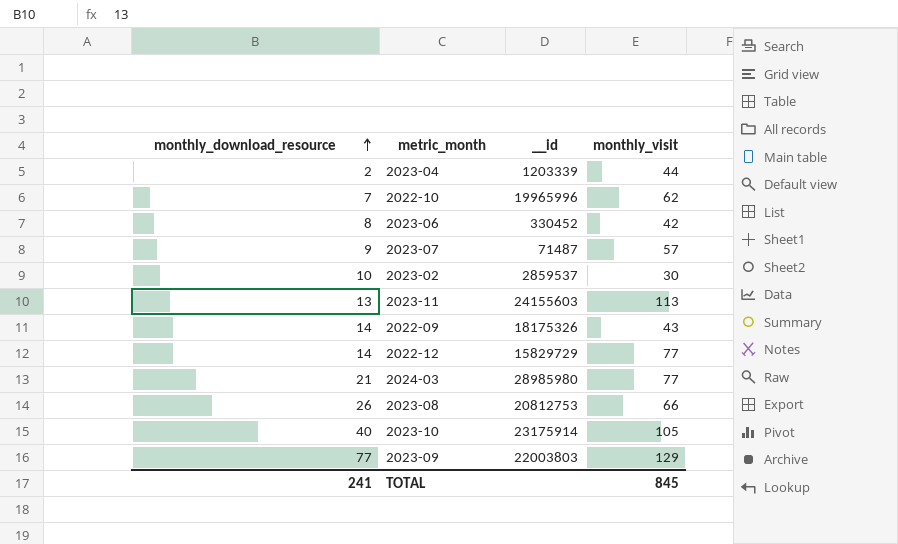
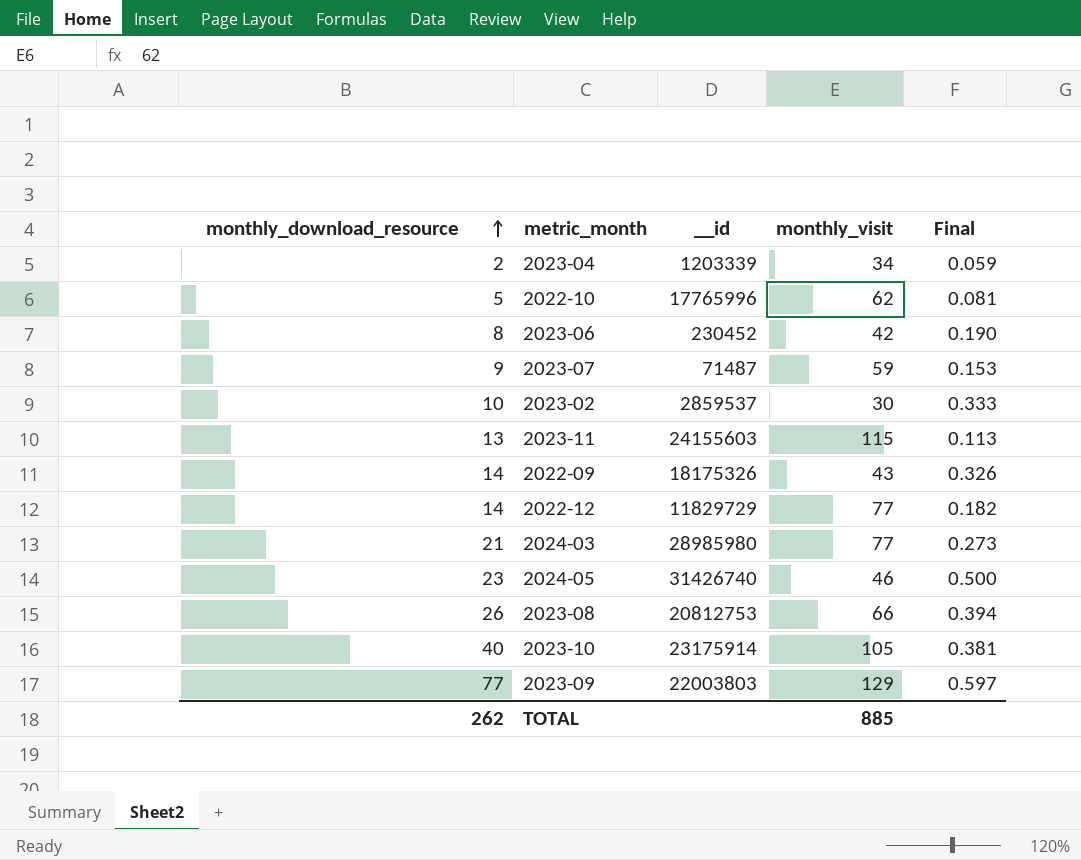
column Final | formula: none -> [monthly_download_resource] / [monthly_visit]
2023-04 | monthly_visit: 44 -> 34
2022-10 | monthly_download_resource: 7 -> 5
2022-10 | __id: 19965996 -> 17765996
2023-06 | __id: 330452 -> 230452
2023-07 | monthly_visit: 57 -> 59
2023-11 | monthly_visit: 113 -> 115
2022-12 | __id: 15829729 -> 11829729
row 2024-05: none -> 23 | 31426740 | 46 | 0.500
TOTAL | monthly_download_resource: 241 -> 262
TOTAL | monthly_visit: 845 -> 885

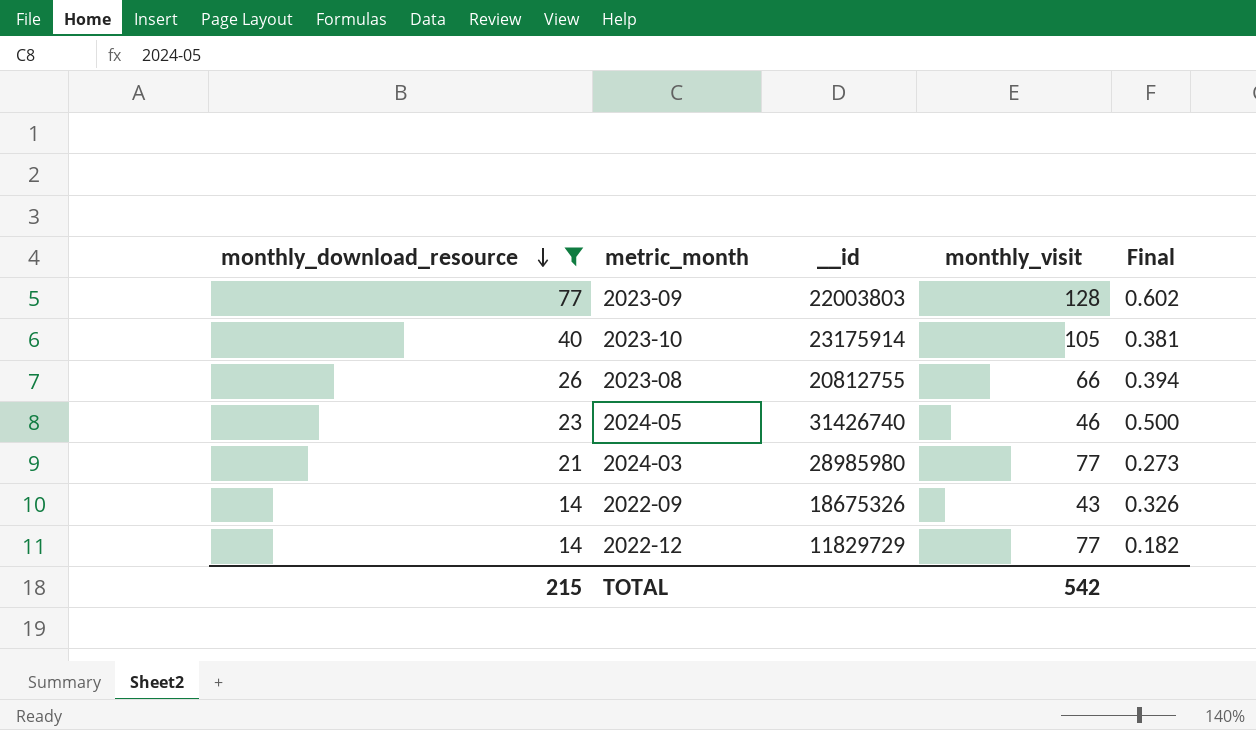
filter: none -> monthly_download_resource >= 14
row order: monthly_download_resource ascending -> monthly_download_resource descending
2023-09 | monthly_visit: 129 -> 128
2023-09 | Final: 0.597 -> 0.602
2023-08 | __id: 20812753 -> 20812755
2022-09 | __id: 18175326 -> 18675326
TOTAL | monthly_download_resource: 262 -> 215
TOTAL | monthly_visit: 885 -> 542

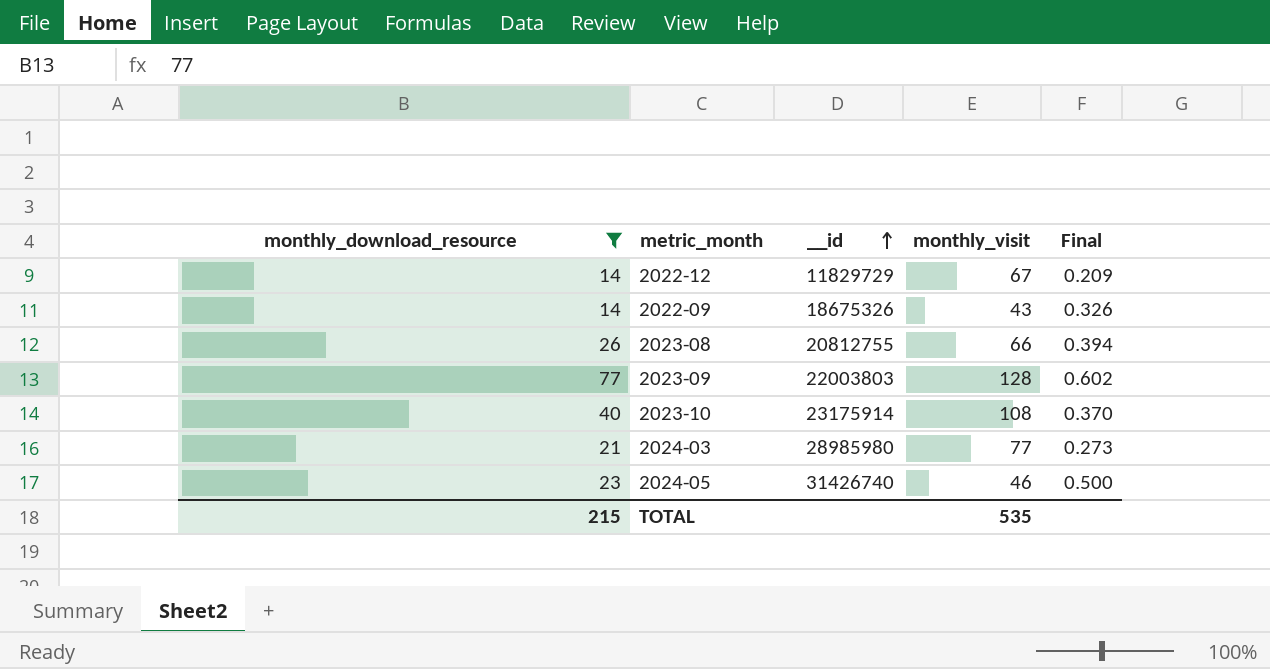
row order: monthly_download_resource descending -> __id ascending
2022-12 | monthly_visit: 77 -> 67
2022-12 | Final: 0.182 -> 0.209
2023-10 | monthly_visit: 105 -> 108
2023-10 | Final: 0.381 -> 0.370
TOTAL | monthly_visit: 542 -> 535

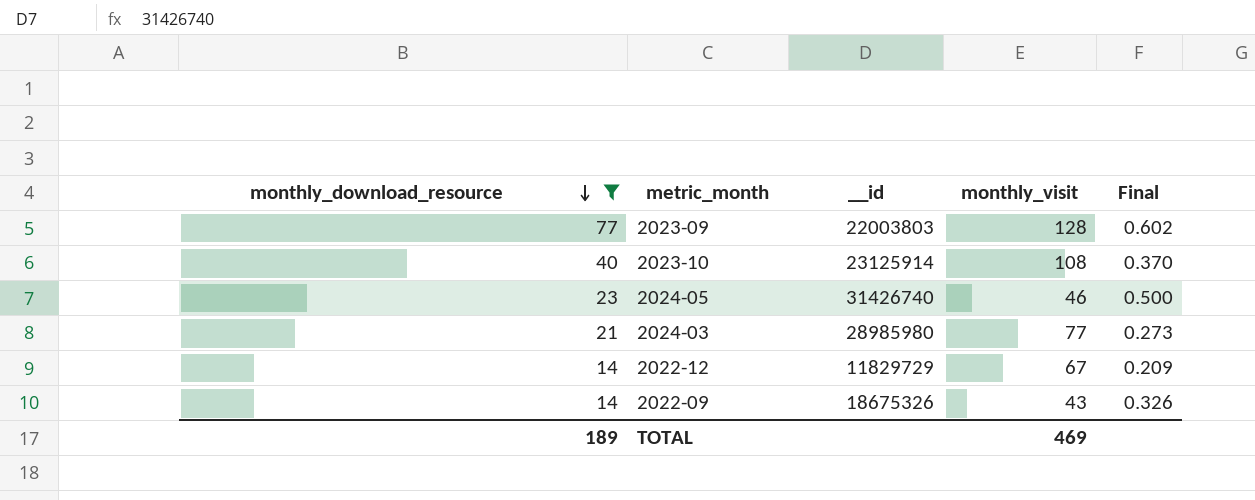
row order: __id ascending -> monthly_download_resource descending
row 2023-08: 26 | 20812755 | 66 | 0.394 -> none
2023-10 | __id: 23175914 -> 23125914
TOTAL | monthly_download_resource: 215 -> 189
TOTAL | monthly_visit: 535 -> 469

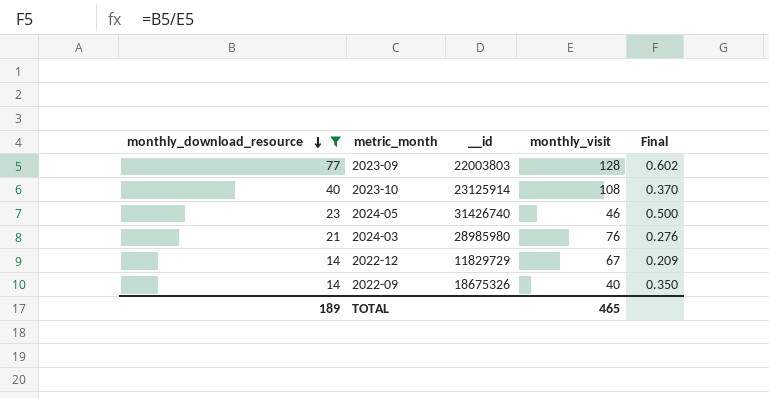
2024-03 | monthly_visit: 77 -> 76
2024-03 | Final: 0.273 -> 0.276
2022-09 | monthly_visit: 43 -> 40
2022-09 | Final: 0.326 -> 0.350
TOTAL | monthly_visit: 469 -> 465

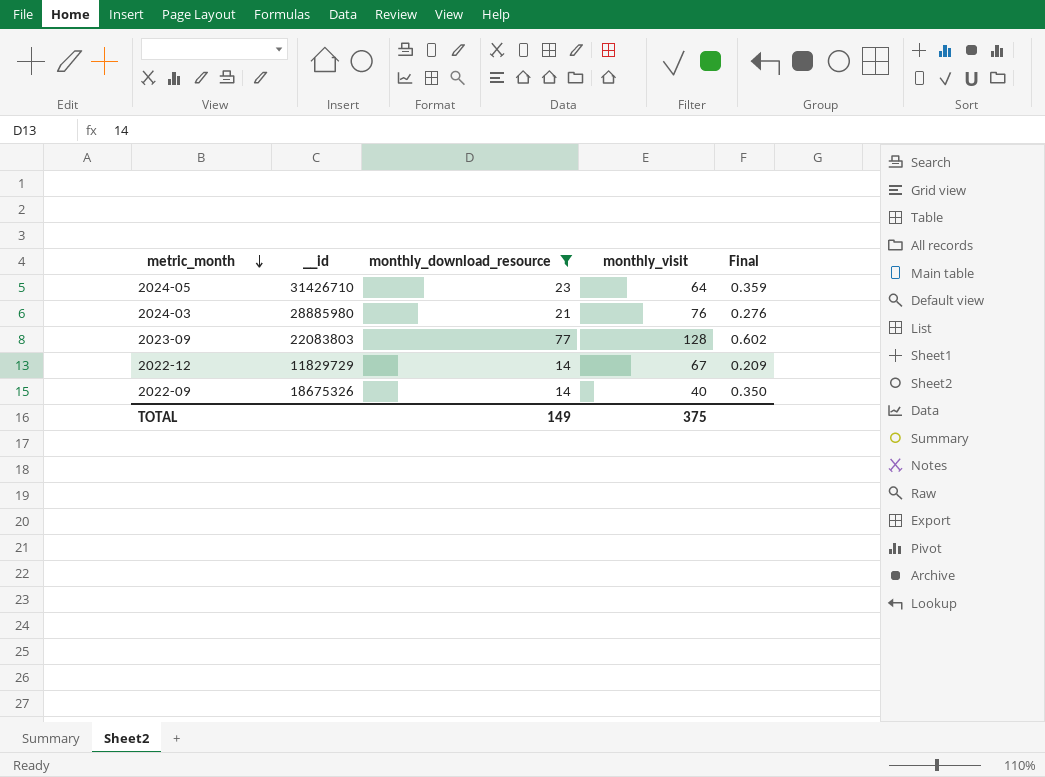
row order: monthly_download_resource descending -> metric_month descending
column monthly_download_resource | position: 1 -> 3
row 2023-10: 40 | 23125914 | 108 | 0.370 -> none
2024-05 | __id: 31426740 -> 31426710
2024-05 | monthly_visit: 46 -> 64
2024-05 | Final: 0.500 -> 0.359
2024-03 | __id: 28985980 -> 28885980
2023-09 | __id: 22003803 -> 22083803
TOTAL | monthly_download_resource: 189 -> 149
TOTAL | monthly_visit: 465 -> 375

